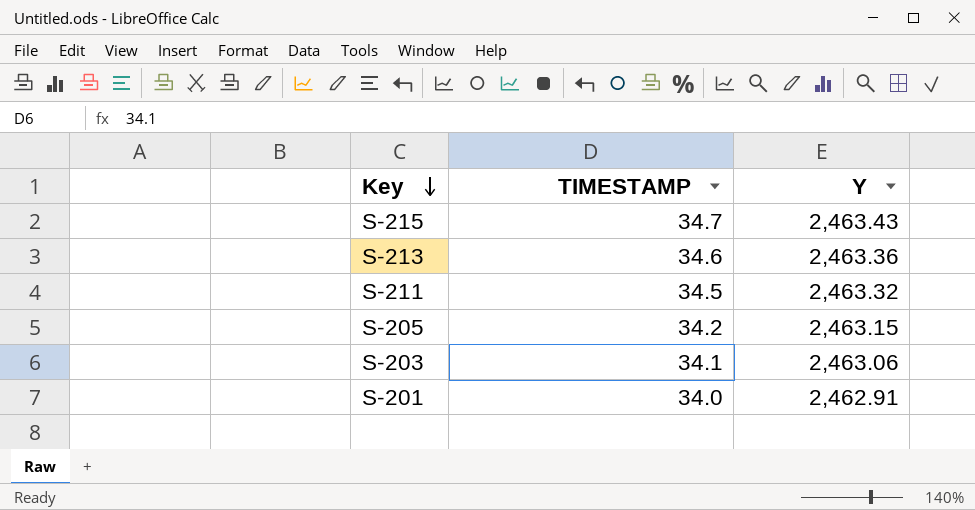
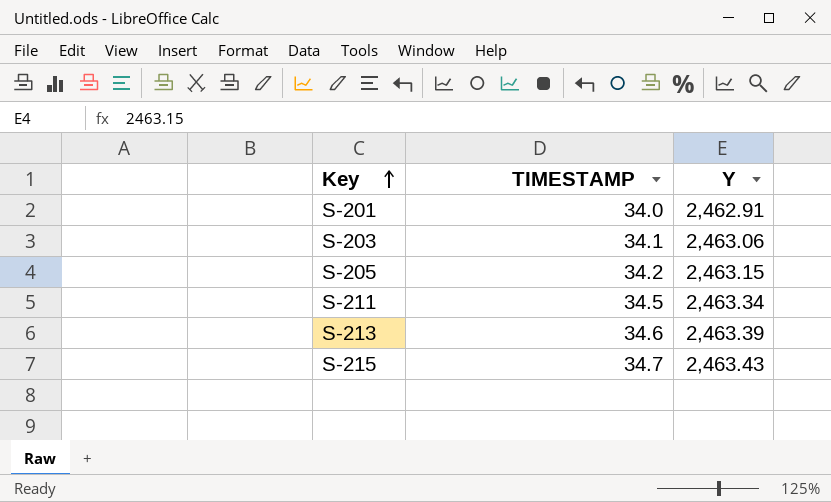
row order: Key descending -> Key ascending
S-211 | Y: 2,463.32 -> 2,463.34
S-213 | Y: 2,463.36 -> 2,463.39

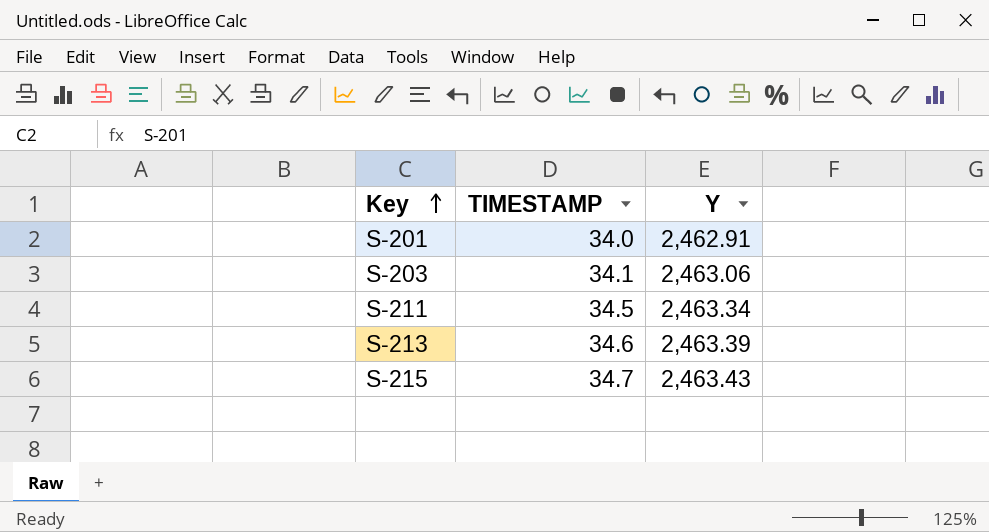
row S-205: 34.2 | 2,463.15 -> none

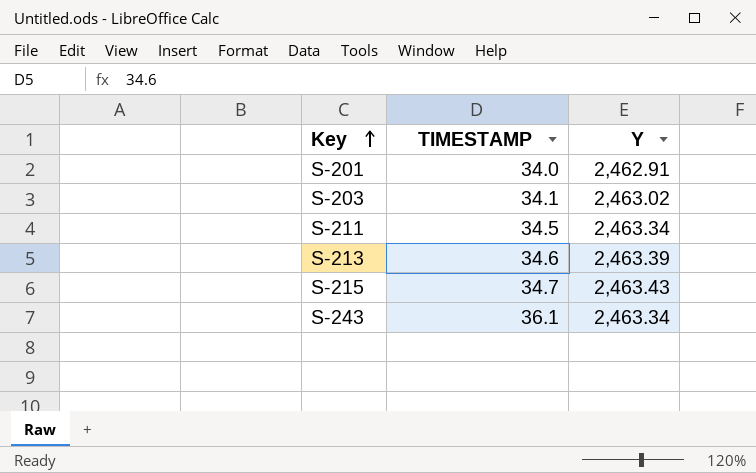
S-203 | Y: 2,463.06 -> 2,463.02
row S-243: none -> 36.1 | 2,463.34

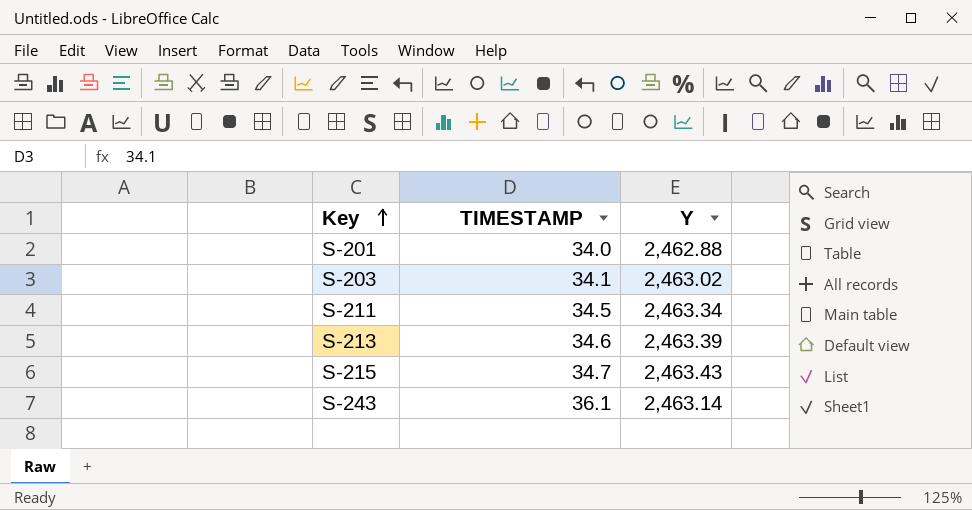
S-201 | Y: 2,462.91 -> 2,462.88
S-243 | Y: 2,463.34 -> 2,463.14

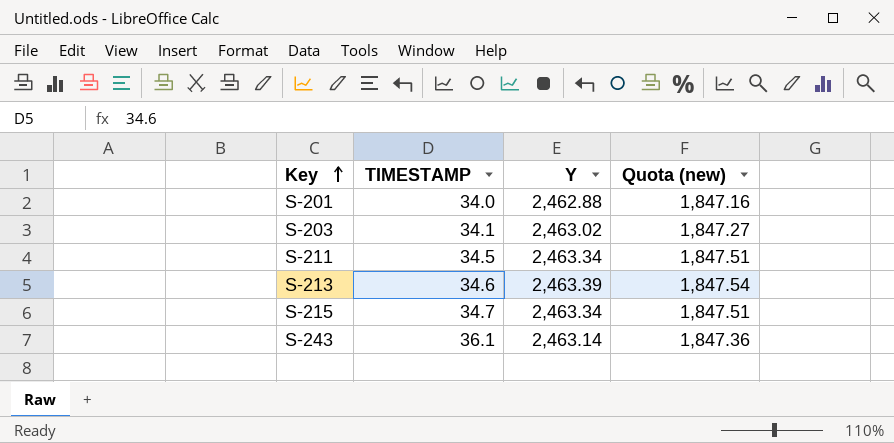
column Quota (new) | formula: none -> [Y] * 0.75
S-215 | Y: 2,463.43 -> 2,463.34

